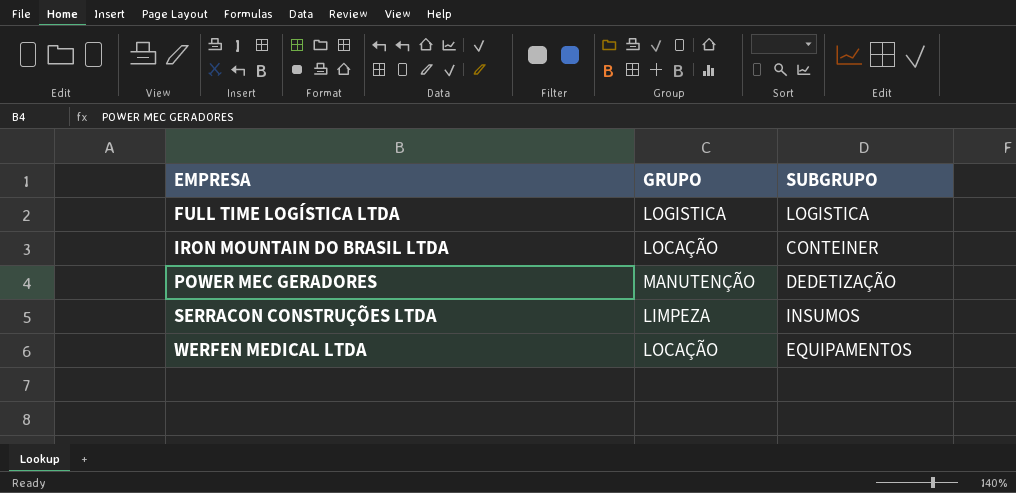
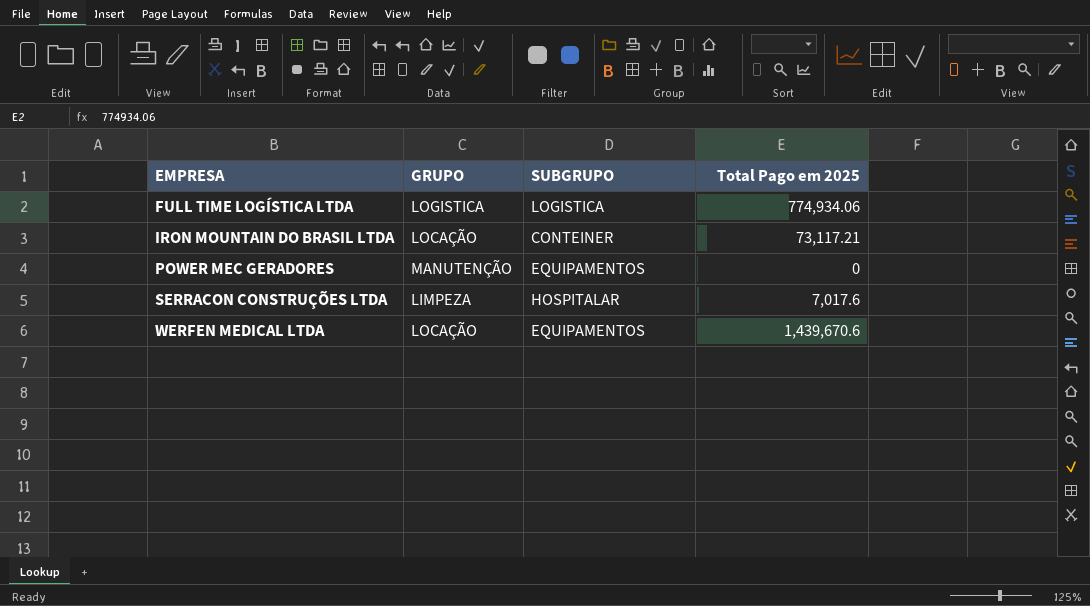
column Total Pago em 2025 | position: none -> 4
POWER MEC GERADORES | SUBGRUPO: DEDETIZAÇÃO -> EQUIPAMENTOS
SERRACON CONSTRUÇÕES LTDA | SUBGRUPO: INSUMOS -> HOSPITALAR

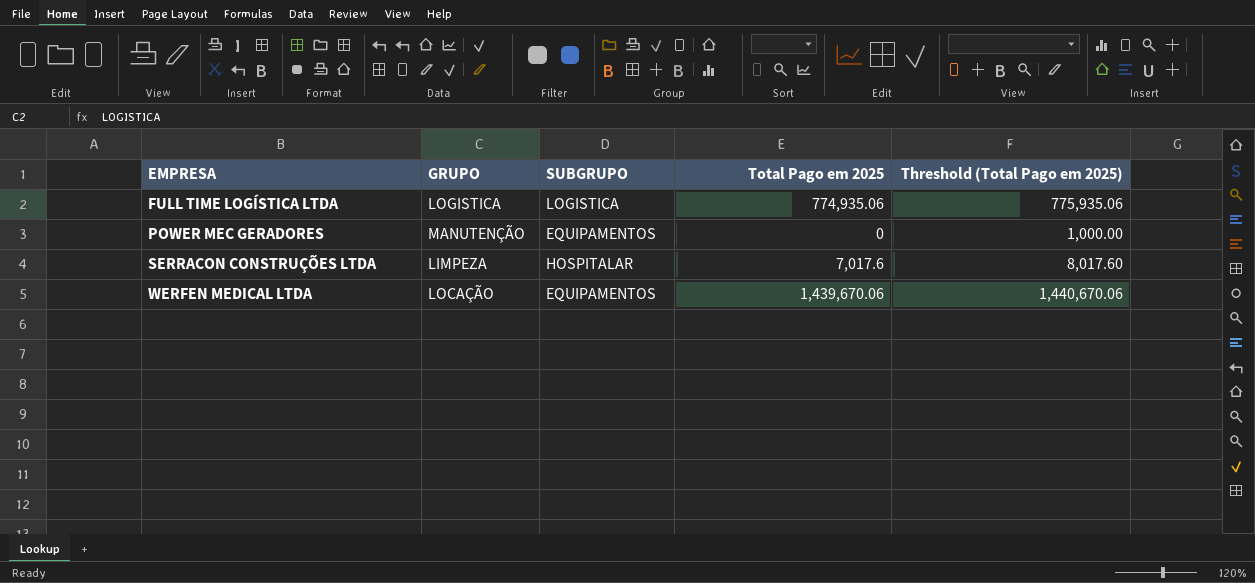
column Threshold (Total Pago em 2025) | formula: none -> [Total Pago em 2025] + 1000
row IRON MOUNTAIN DO BRASIL LTDA: LOCAÇÃO | CONTEINER | 73,117.21 -> none
FULL TIME LOGÍSTICA LTDA | Total Pago em 2025: 774,934.06 -> 774,935.06
WERFEN MEDICAL LTDA | Total Pago em 2025: 1,439,670.6 -> 1,439,670.06

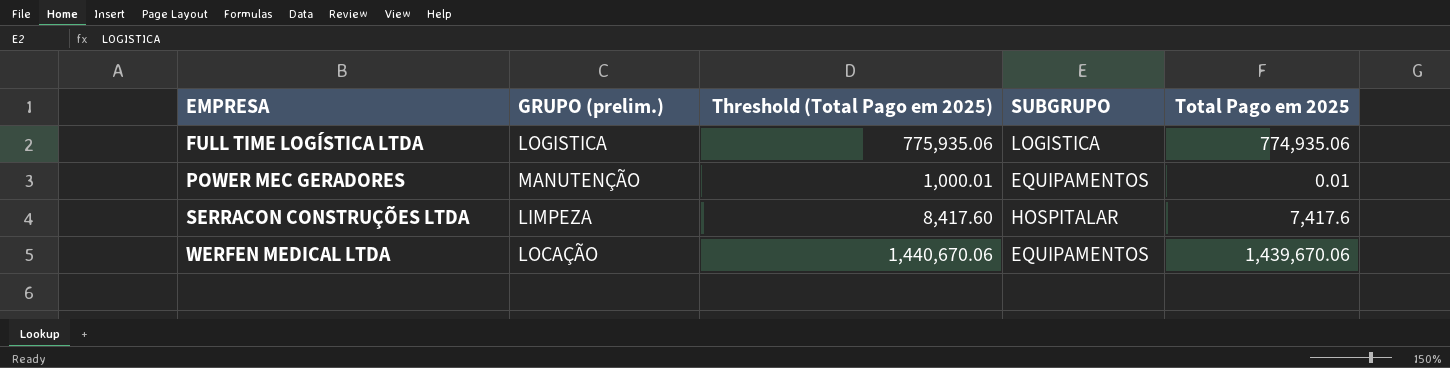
column name: GRUPO -> GRUPO (prelim.)
column Threshold (Total Pago em 2025) | position: 5 -> 3
POWER MEC GERADORES | Threshold (Total Pago em 2025): 1,000.00 -> 1,000.01
POWER MEC GERADORES | Total Pago em 2025: 0 -> 0.01
SERRACON CONSTRUÇÕES LTDA | Threshold (Total Pago em 2025): 8,017.60 -> 8,417.60
SERRACON CONSTRUÇÕES LTDA | Total Pago em 2025: 7,017.6 -> 7,417.6

